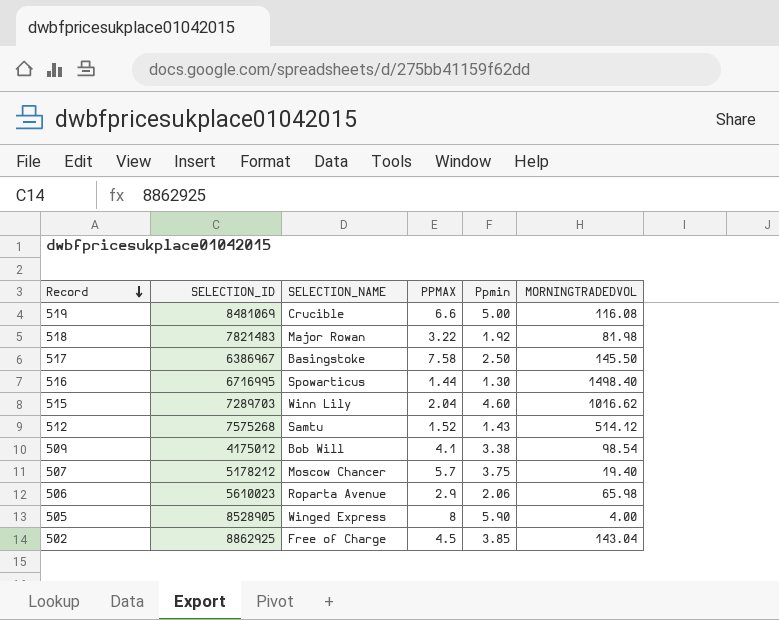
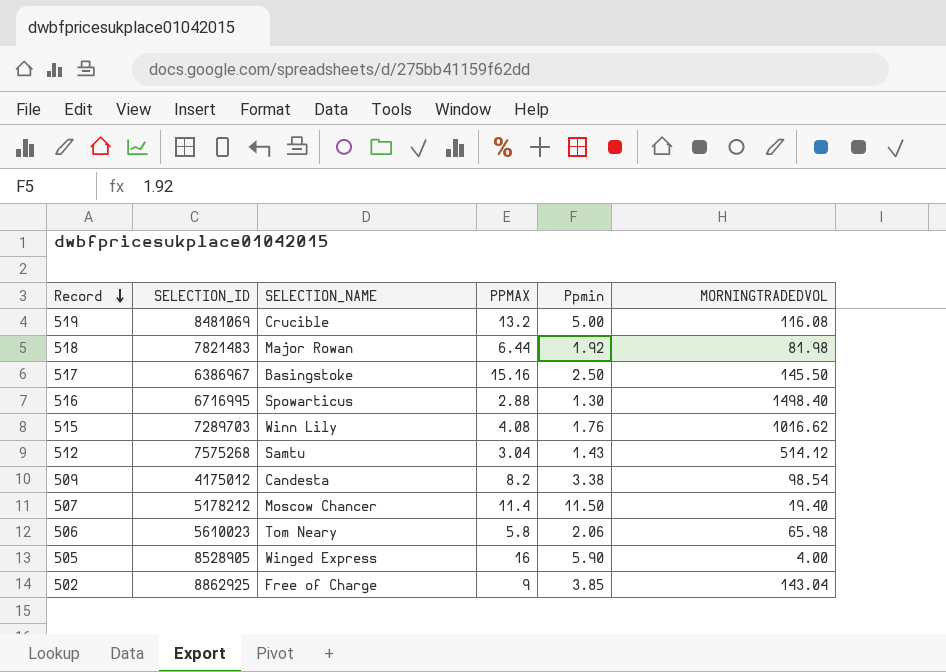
519 | PPMAX: 6.6 -> 13.2
518 | PPMAX: 3.22 -> 6.44
517 | PPMAX: 7.58 -> 15.16
516 | PPMAX: 1.44 -> 2.88
515 | PPMAX: 2.04 -> 4.08
515 | Ppmin: 4.60 -> 1.76
512 | PPMAX: 1.52 -> 3.04
509 | SELECTION_NAME: Bob Will -> Candesta
509 | PPMAX: 4.1 -> 8.2
507 | PPMAX: 5.7 -> 11.4
507 | Ppmin: 3.75 -> 11.50
506 | SELECTION_NAME: Roparta Avenue -> Tom Neary
506 | PPMAX: 2.9 -> 5.8
505 | PPMAX: 8 -> 16
502 | PPMAX: 4.5 -> 9

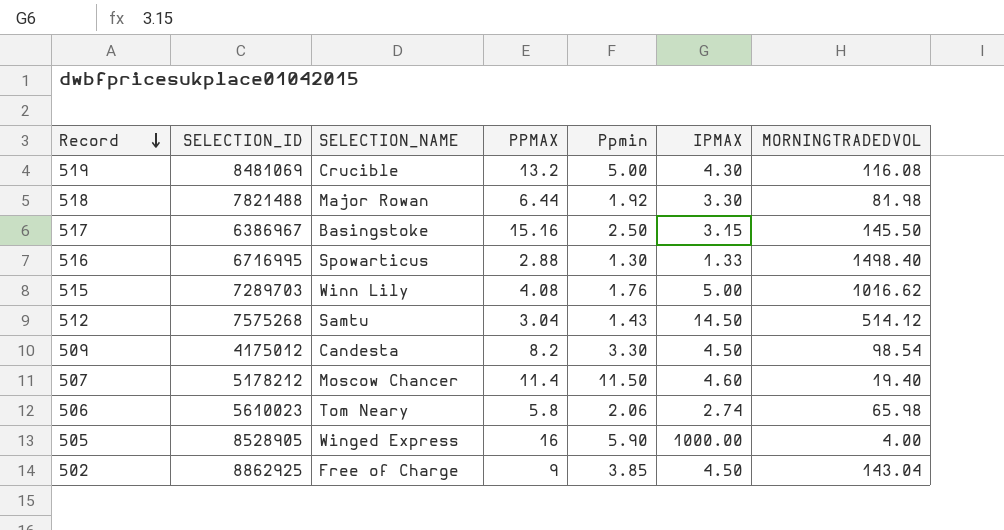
column IPMAX | position: none -> 6
518 | SELECTION_ID: 7821483 -> 7821488
509 | Ppmin: 3.38 -> 3.30

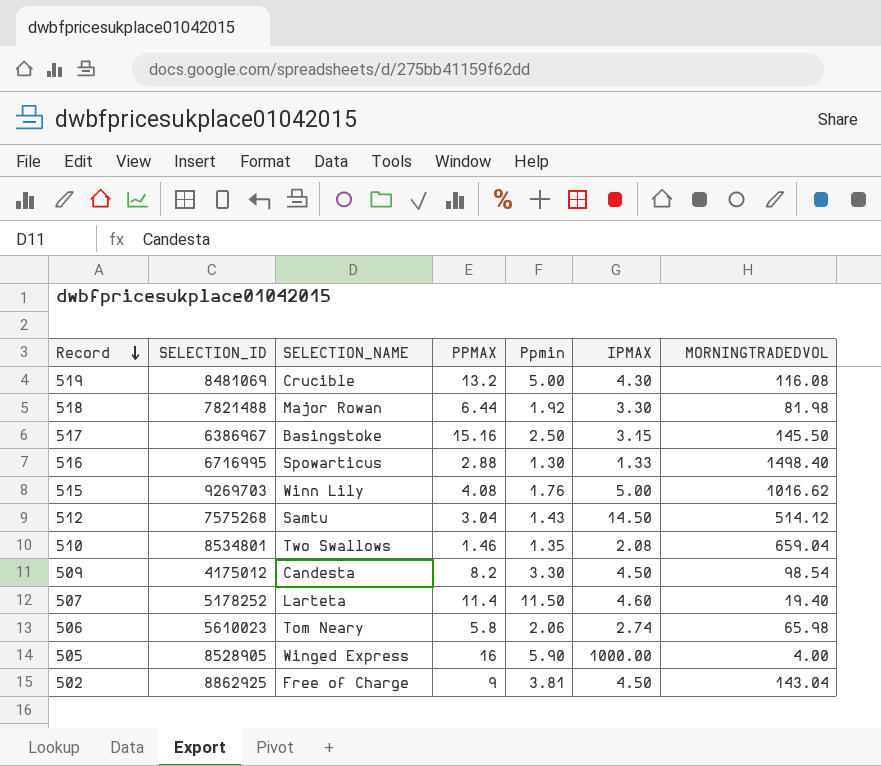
515 | SELECTION_ID: 7289703 -> 9269703
row 510: none -> 8534801 | Two Swallows | 1.46 | 1.35 | 2.08 | 659.04
507 | SELECTION_ID: 5178212 -> 5178252
507 | SELECTION_NAME: Moscow Chancer -> Larteta
502 | Ppmin: 3.85 -> 3.81

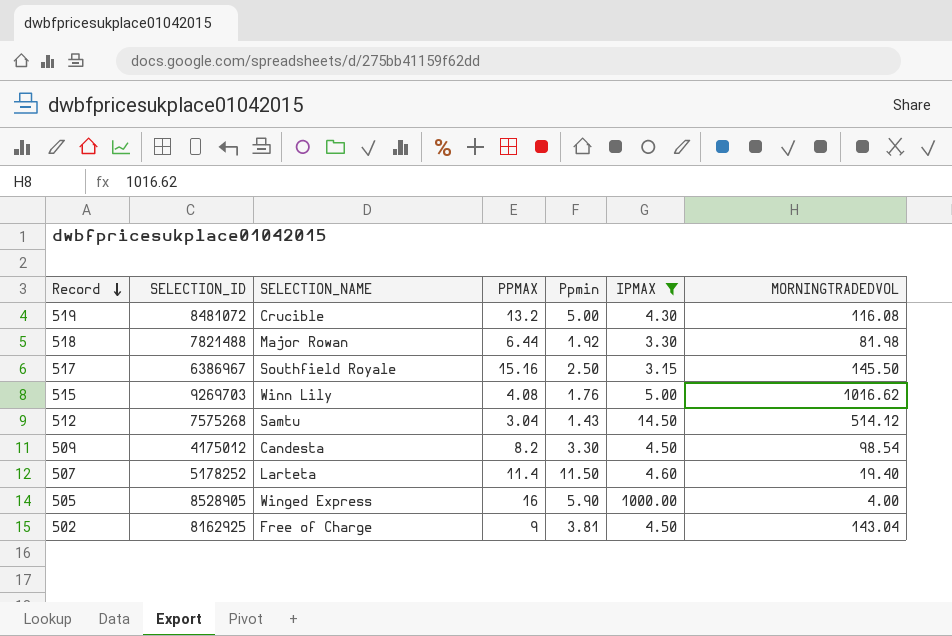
filter: none -> IPMAX >= 3.15
519 | SELECTION_ID: 8481069 -> 8481072
517 | SELECTION_NAME: Basingstoke -> Southfield Royale
502 | SELECTION_ID: 8862925 -> 8162925

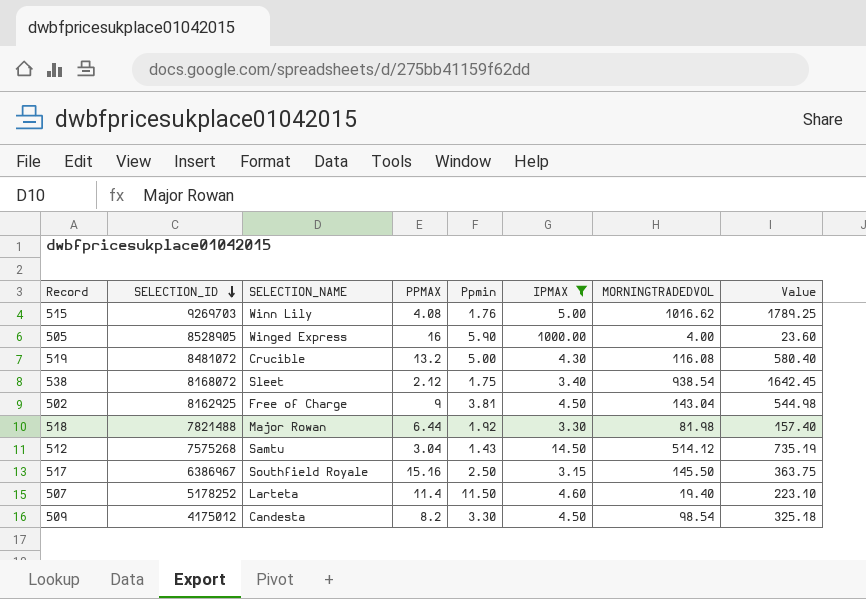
row order: Record descending -> SELECTION_ID descending
column Value | formula: none -> [Ppmin] * [MORNINGTRADEDVOL]
row 538: none -> 8168072 | Sleet | 2.12 | 1.75 | 3.40 | 938.54 | 1642.45

